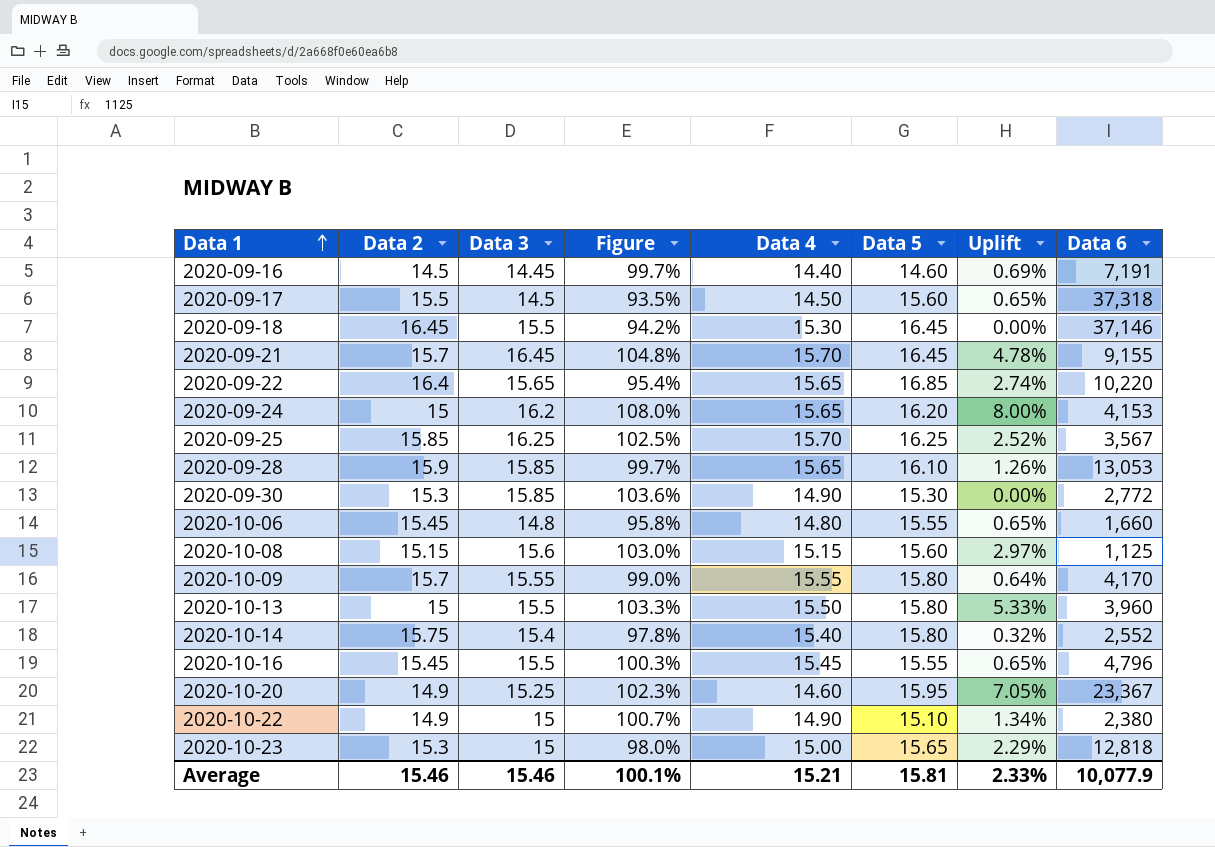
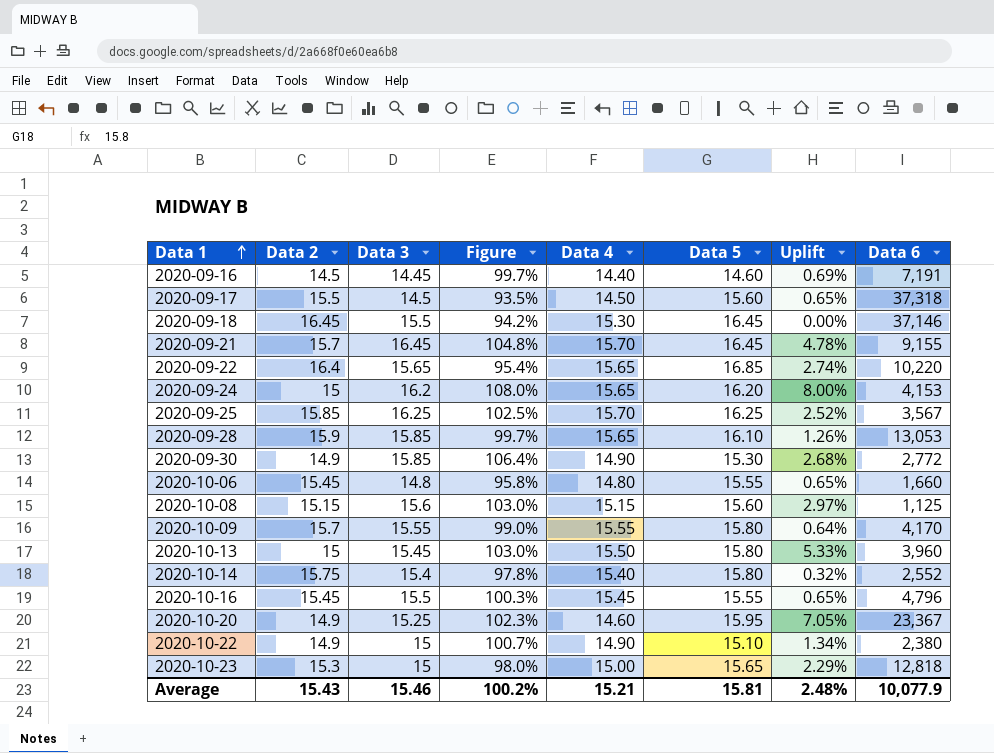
2020-09-30 | Data 2: 15.3 -> 14.9
2020-09-30 | Figure: 103.6% -> 106.4%
2020-09-30 | Uplift: 0.00% -> 2.68%
2020-10-13 | Data 3: 15.5 -> 15.45
2020-10-13 | Figure: 103.3% -> 103.0%
Average | Data 2: 15.46 -> 15.43
Average | Figure: 100.1% -> 100.2%
Average | Uplift: 2.33% -> 2.48%

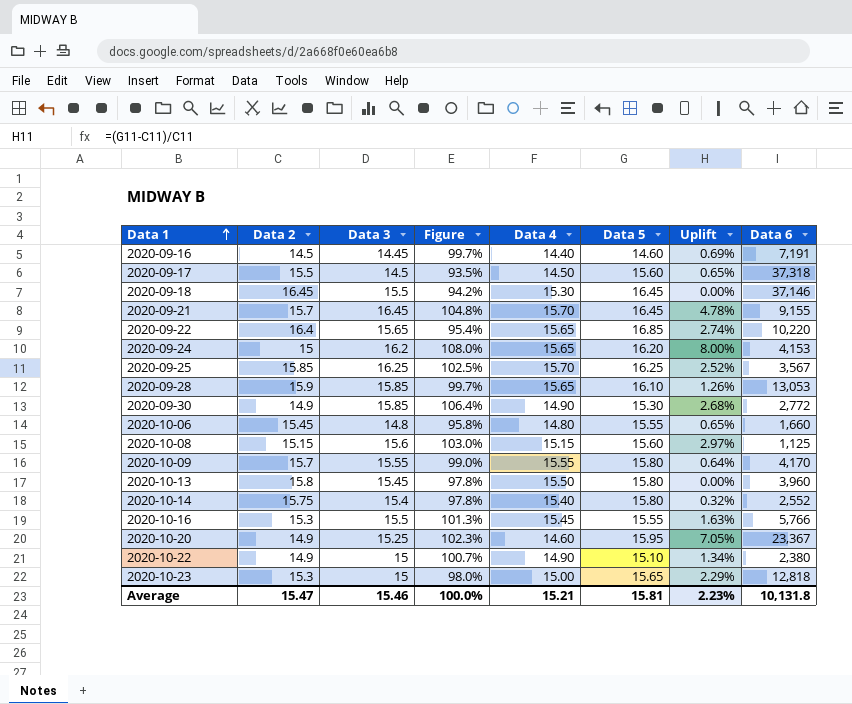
2020-10-13 | Data 2: 15 -> 15.8
2020-10-13 | Figure: 103.0% -> 97.8%
2020-10-13 | Uplift: 5.33% -> 0.00%
2020-10-16 | Data 2: 15.45 -> 15.3
2020-10-16 | Figure: 100.3% -> 101.3%
2020-10-16 | Uplift: 0.65% -> 1.63%
2020-10-16 | Data 6: 4,796 -> 5,766
Average | Data 2: 15.43 -> 15.47
Average | Figure: 100.2% -> 100.0%
Average | Uplift: 2.48% -> 2.23%
Average | Data 6: 10,077.9 -> 10,131.8

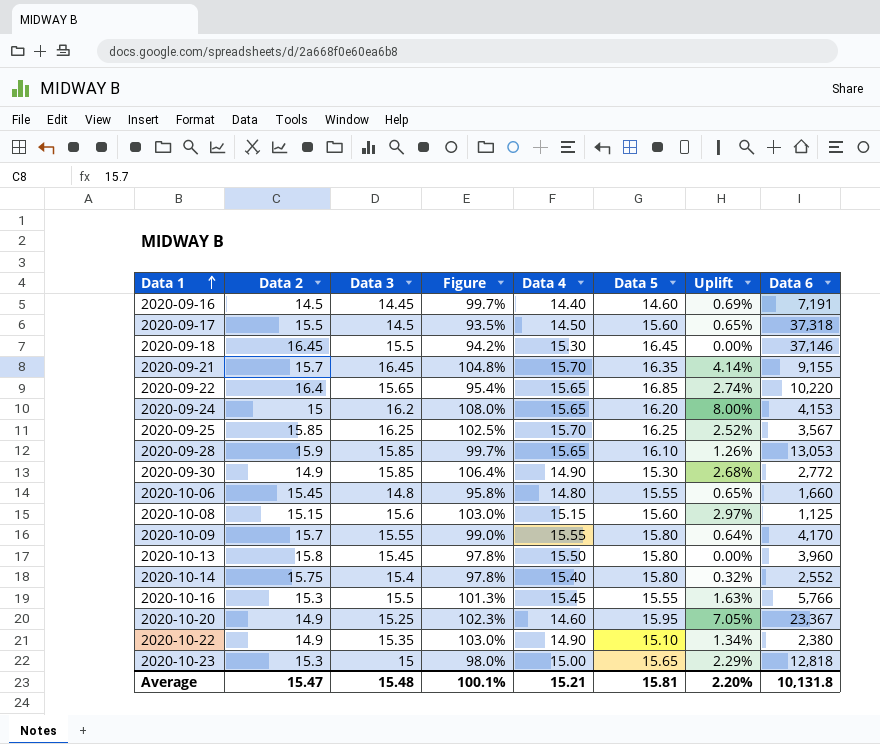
2020-09-21 | Data 5: 16.45 -> 16.35
2020-09-21 | Uplift: 4.78% -> 4.14%
2020-10-22 | Data 3: 15 -> 15.35
2020-10-22 | Figure: 100.7% -> 103.0%
Average | Data 3: 15.46 -> 15.48
Average | Figure: 100.0% -> 100.1%
Average | Uplift: 2.23% -> 2.20%

